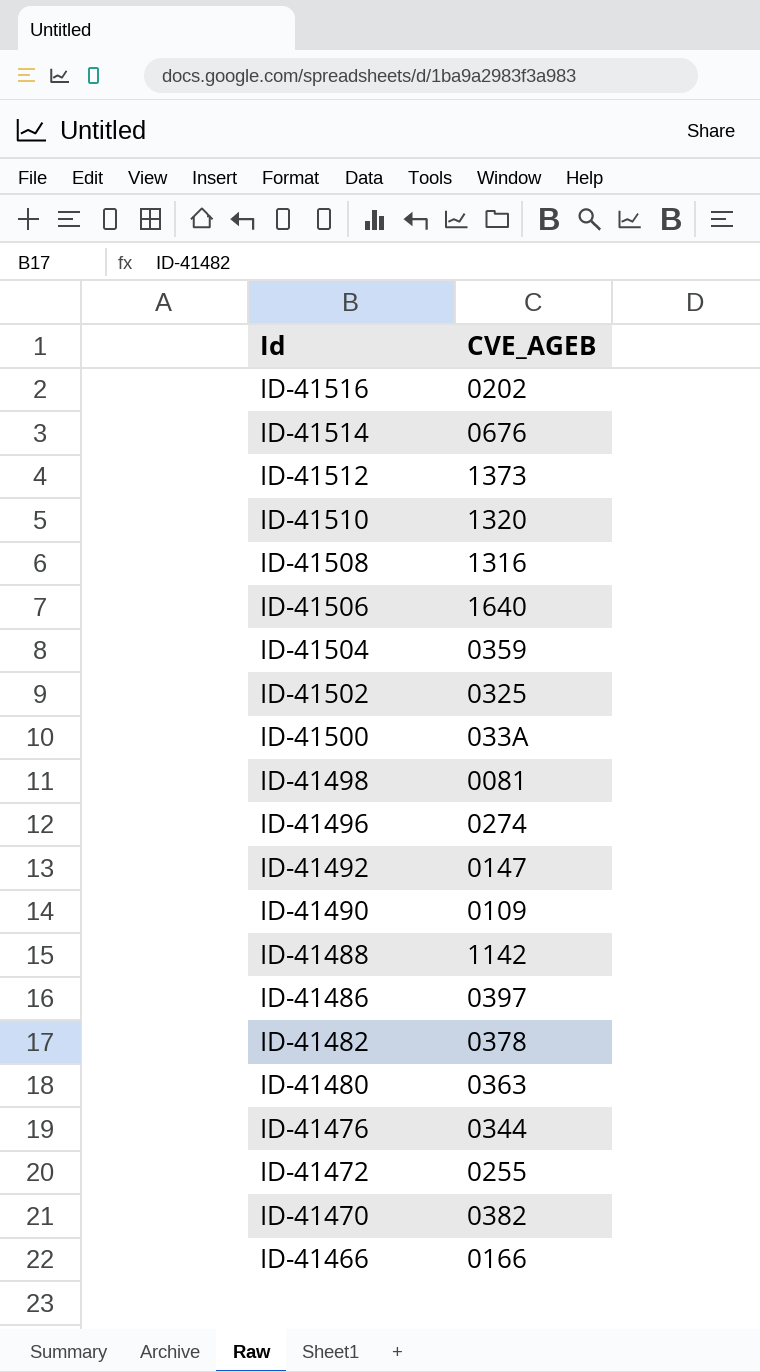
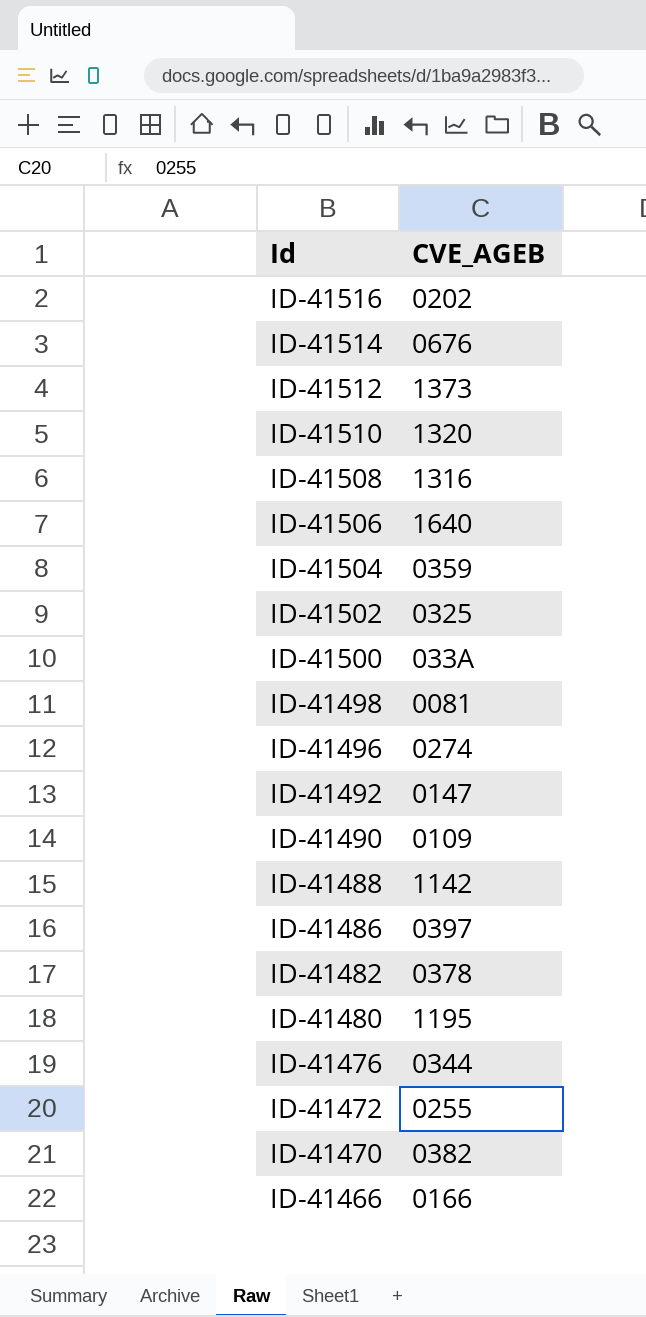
ID-41480 | CVE_AGEB: 0363 -> 1195

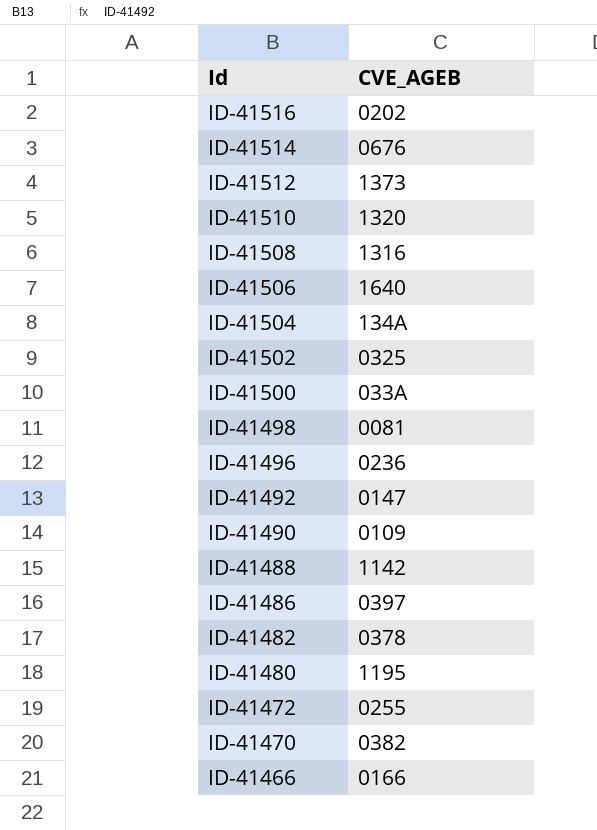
row ID-41476: 0344 -> none
ID-41504 | CVE_AGEB: 0359 -> 134A
ID-41496 | CVE_AGEB: 0274 -> 0236

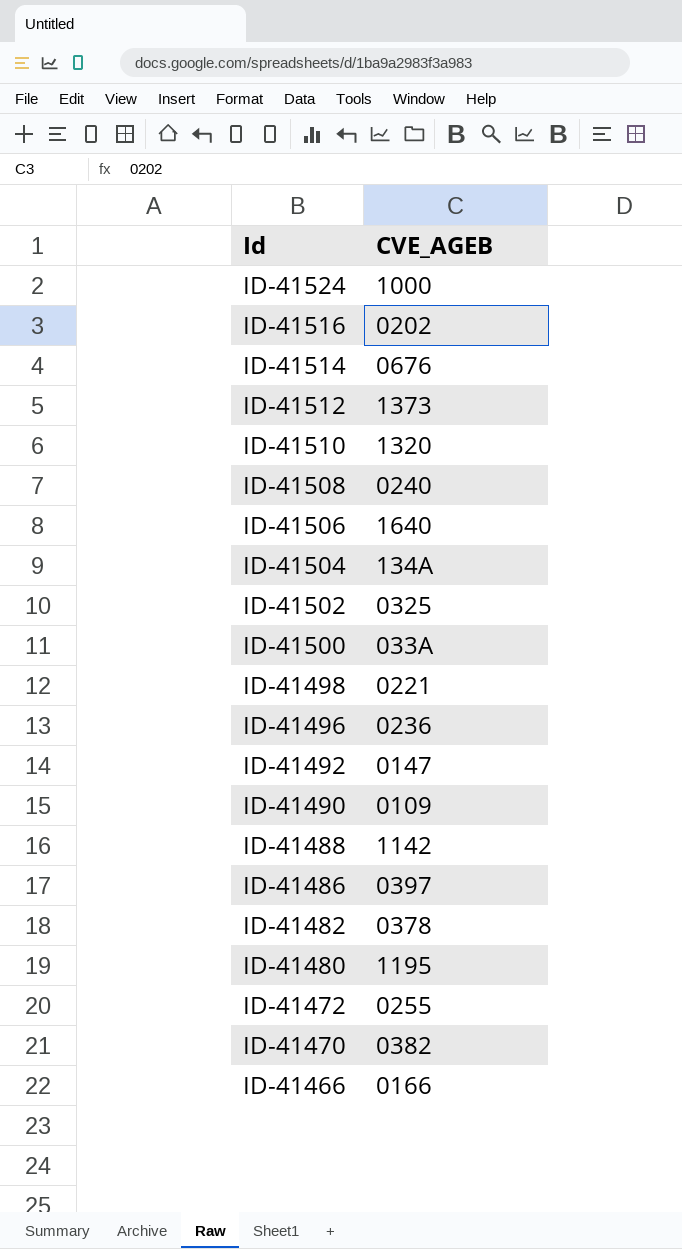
row ID-41524: none -> 1000
ID-41508 | CVE_AGEB: 1316 -> 0240
ID-41498 | CVE_AGEB: 0081 -> 0221

